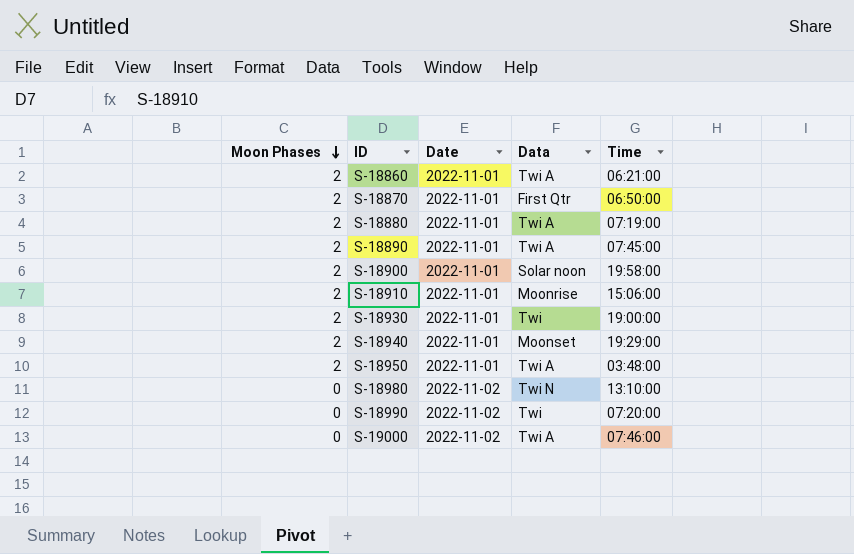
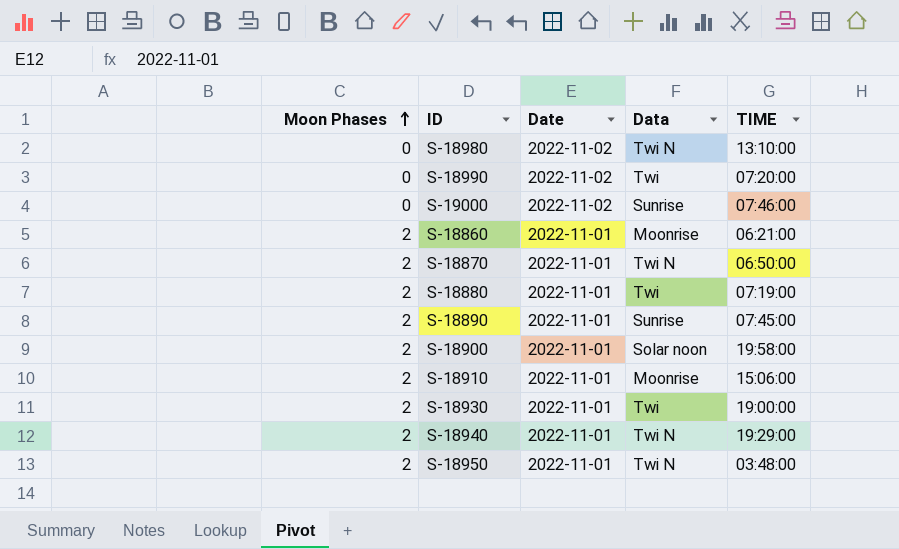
row order: Moon Phases descending -> Moon Phases ascending
column name: Time -> TIME
S-19000 | Data: Twi A -> Sunrise
S-18860 | Data: Twi A -> Moonrise
S-18870 | Data: First Qtr -> Twi N
S-18880 | Data: Twi A -> Twi
S-18890 | Data: Twi A -> Sunrise
S-18940 | Data: Moonset -> Twi N
S-18950 | Data: Twi A -> Twi N

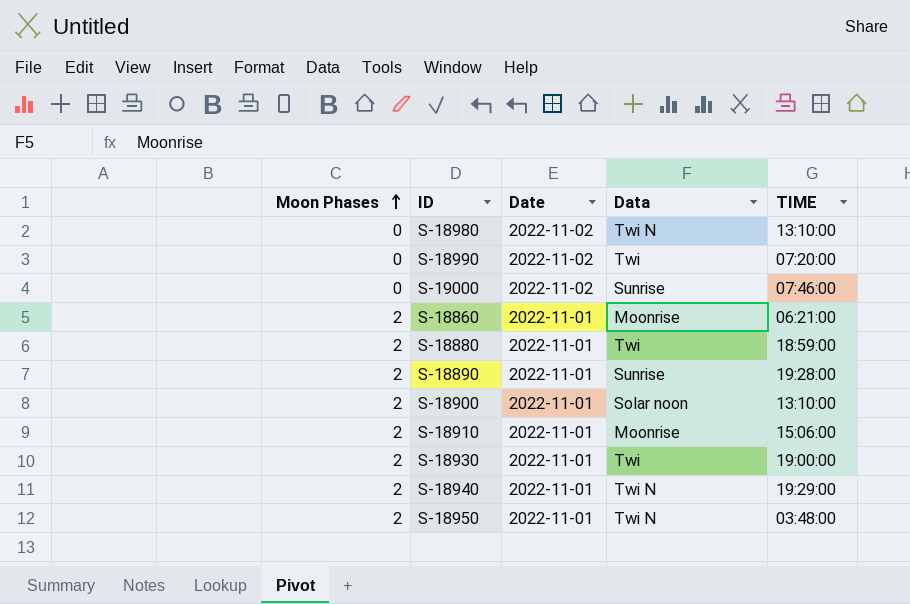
row S-18870: 2 | 2022-11-01 | Twi N | 06:50:00 -> none
S-18880 | TIME: 07:19:00 -> 18:59:00
S-18890 | TIME: 07:45:00 -> 19:28:00
S-18900 | TIME: 19:58:00 -> 13:10:00

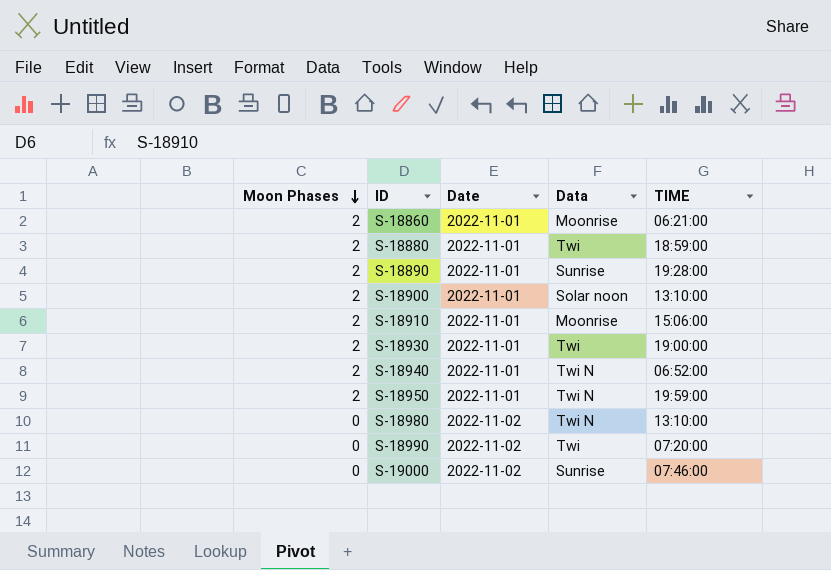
row order: Moon Phases ascending -> Moon Phases descending
S-18940 | TIME: 19:29:00 -> 06:52:00
S-18950 | TIME: 03:48:00 -> 19:59:00

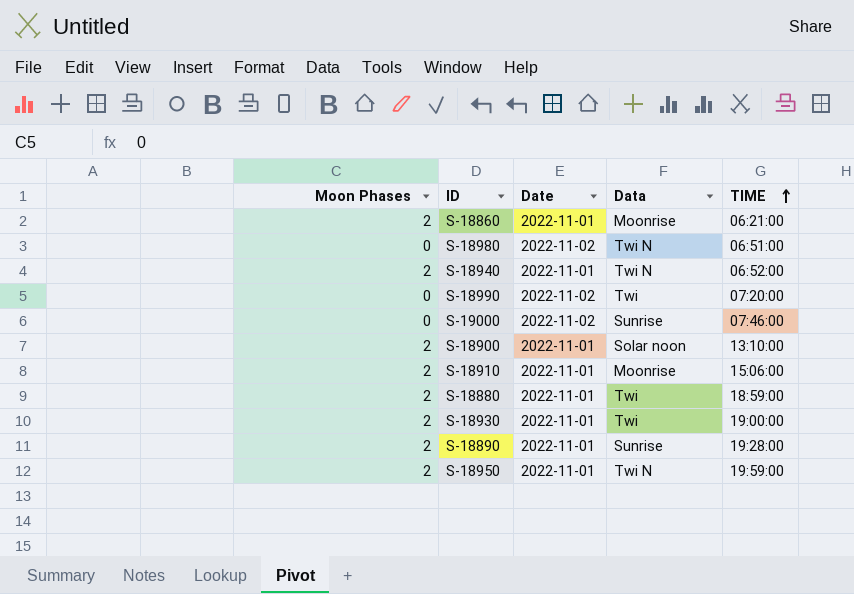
row order: Moon Phases descending -> TIME ascending
S-18980 | TIME: 13:10:00 -> 06:51:00

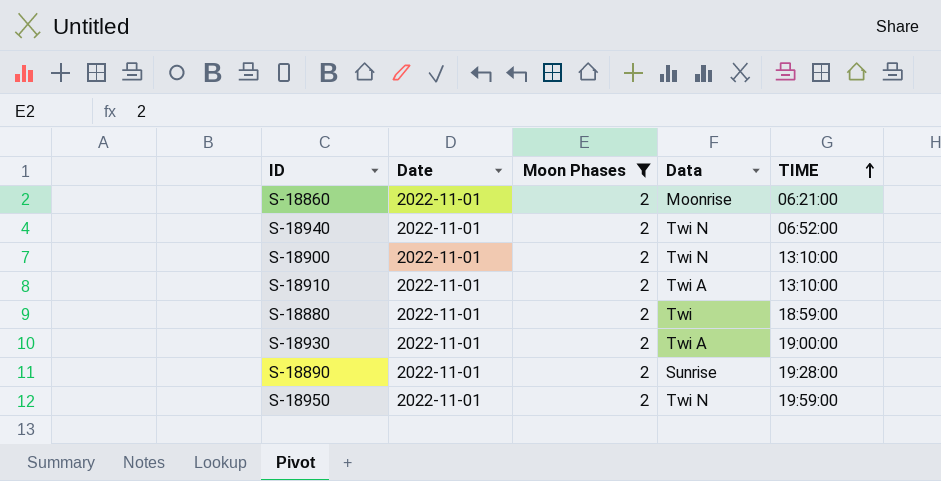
filter: none -> Moon Phases = 2
column Moon Phases | position: 1 -> 3
S-18900 | Data: Solar noon -> Twi N
S-18910 | Data: Moonrise -> Twi A
S-18910 | TIME: 15:06:00 -> 13:10:00
S-18930 | Data: Twi -> Twi A

